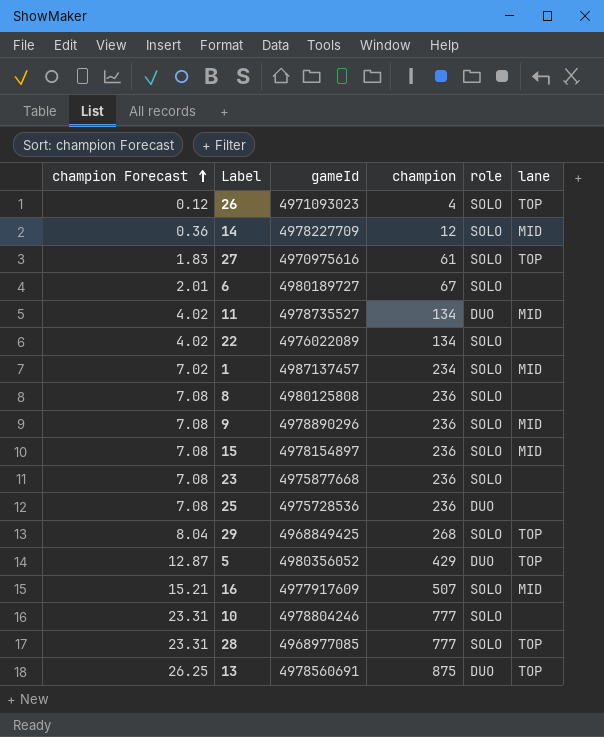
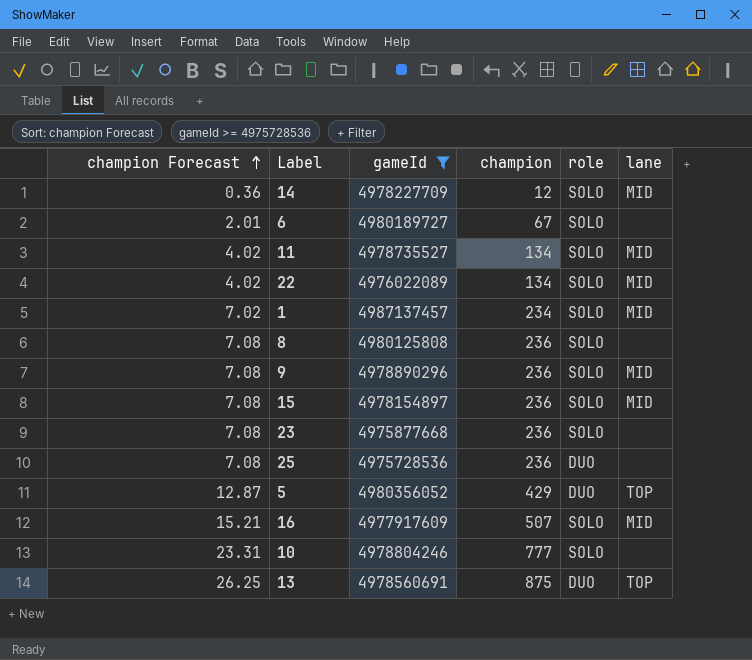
filter: none -> gameId >= 4975728536
11 | role: DUO -> SOLO
22 | lane: none -> MID

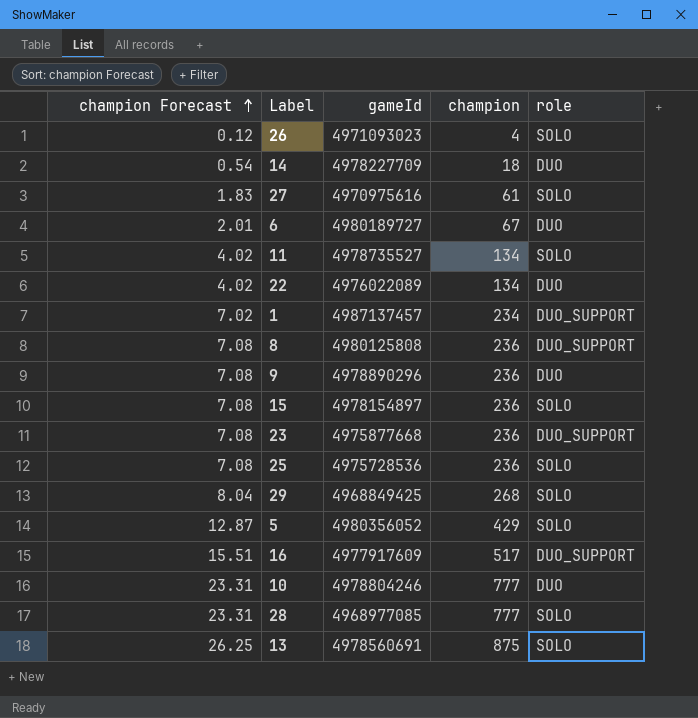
filter: gameId >= 4975728536 -> none
column lane | position: 6 -> none
14 | champion Forecast: 0.36 -> 0.54
14 | champion: 12 -> 18
14 | role: SOLO -> DUO
6 | role: SOLO -> DUO
22 | role: SOLO -> DUO
1 | role: SOLO -> DUO_SUPPORT
8 | role: SOLO -> DUO_SUPPORT
9 | role: SOLO -> DUO
23 | role: SOLO -> DUO_SUPPORT
25 | role: DUO -> SOLO
5 | role: DUO -> SOLO
16 | champion Forecast: 15.21 -> 15.51
16 | champion: 507 -> 517
16 | role: SOLO -> DUO_SUPPORT
10 | role: SOLO -> DUO
13 | role: DUO -> SOLO

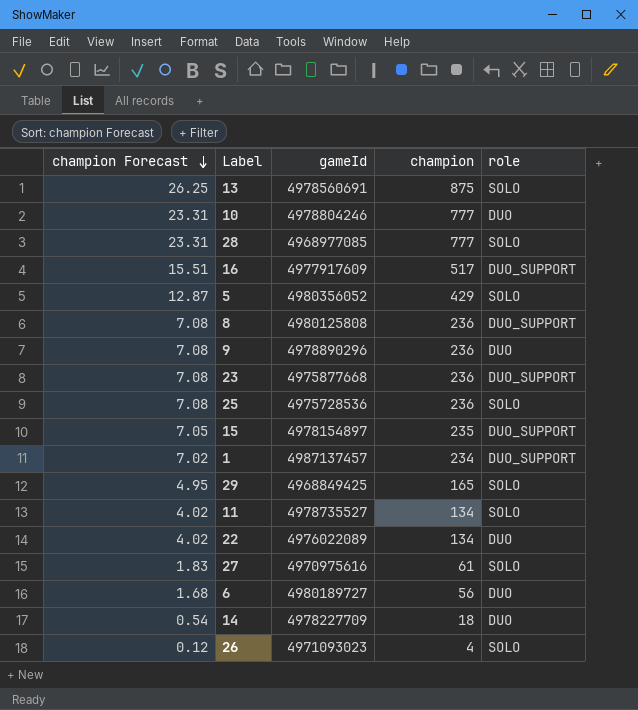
row order: champion Forecast ascending -> champion Forecast descending
15 | champion Forecast: 7.08 -> 7.05
15 | champion: 236 -> 235
15 | role: SOLO -> DUO_SUPPORT
29 | champion Forecast: 8.04 -> 4.95
29 | champion: 268 -> 165
6 | champion Forecast: 2.01 -> 1.68
6 | champion: 67 -> 56

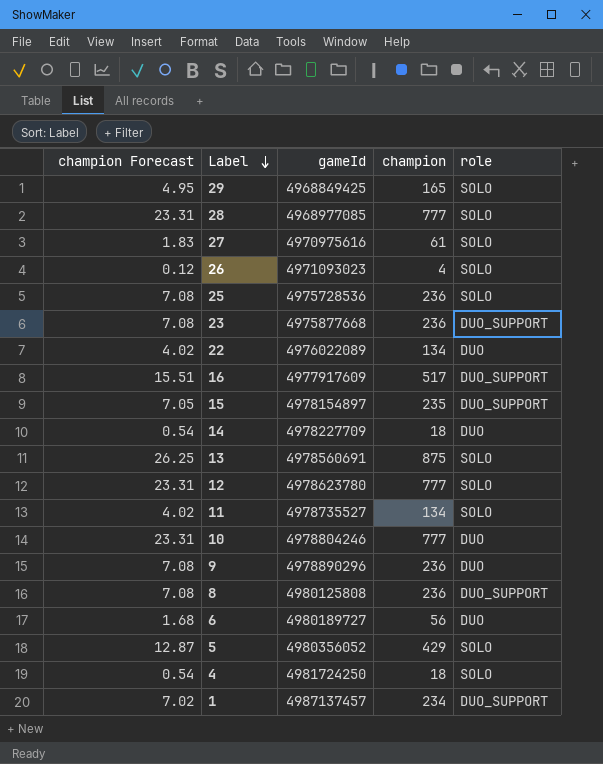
row order: champion Forecast descending -> Label descending
row 12: none -> 23.31 | 4978623780 | 777 | SOLO
row 4: none -> 0.54 | 4981724250 | 18 | SOLO

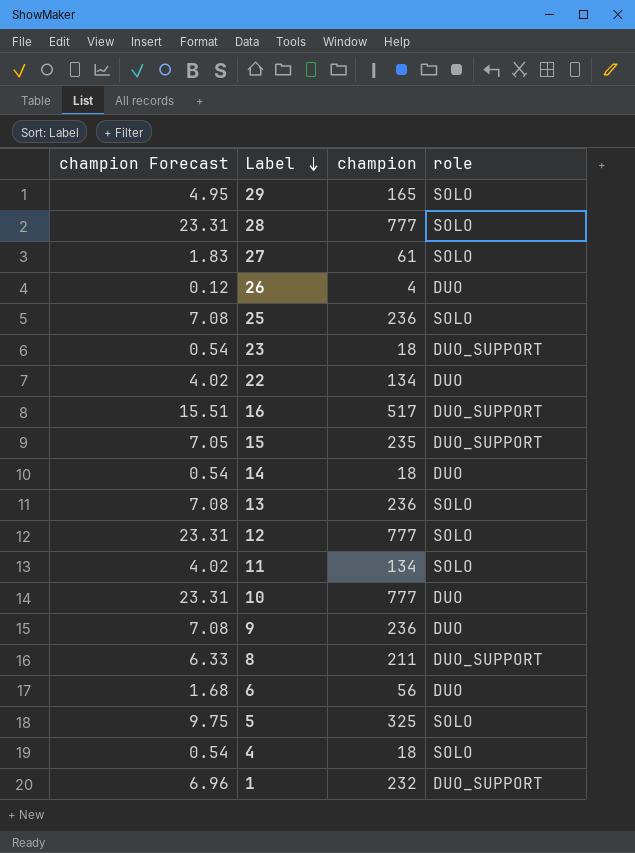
column gameId | position: 3 -> none
26 | role: SOLO -> DUO
23 | champion Forecast: 7.08 -> 0.54
23 | champion: 236 -> 18
13 | champion Forecast: 26.25 -> 7.08
13 | champion: 875 -> 236
8 | champion Forecast: 7.08 -> 6.33
8 | champion: 236 -> 211
5 | champion Forecast: 12.87 -> 9.75
5 | champion: 429 -> 325
1 | champion Forecast: 7.02 -> 6.96
1 | champion: 234 -> 232

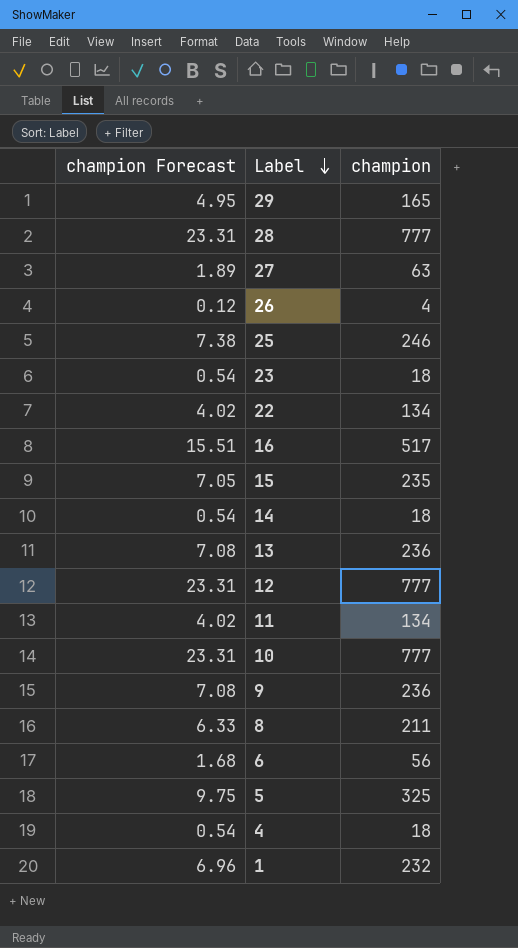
column role | position: 4 -> none
27 | champion Forecast: 1.83 -> 1.89
27 | champion: 61 -> 63
25 | champion Forecast: 7.08 -> 7.38
25 | champion: 236 -> 246

